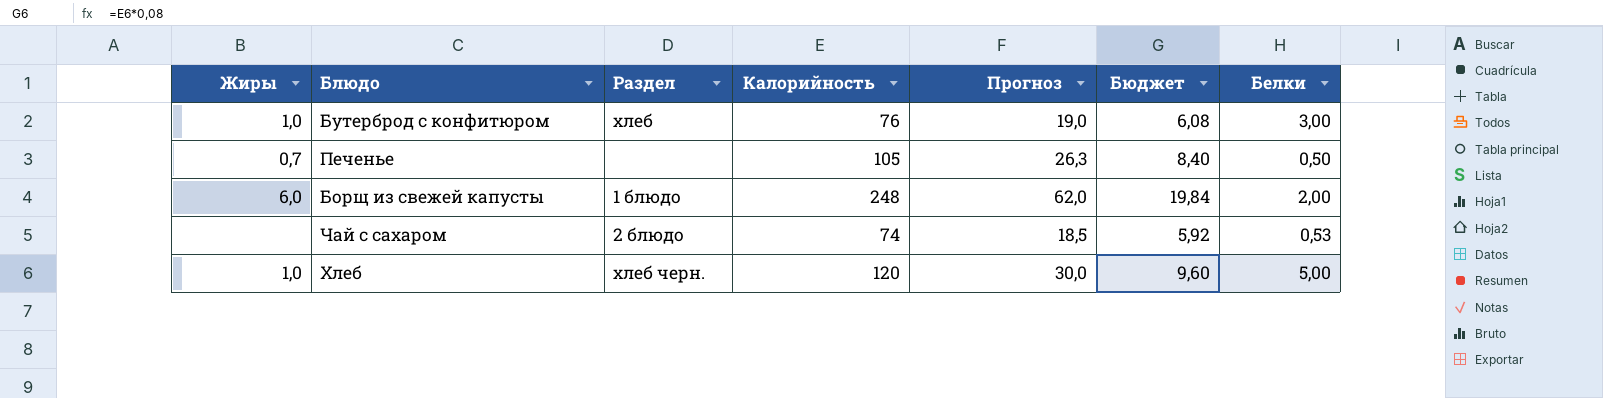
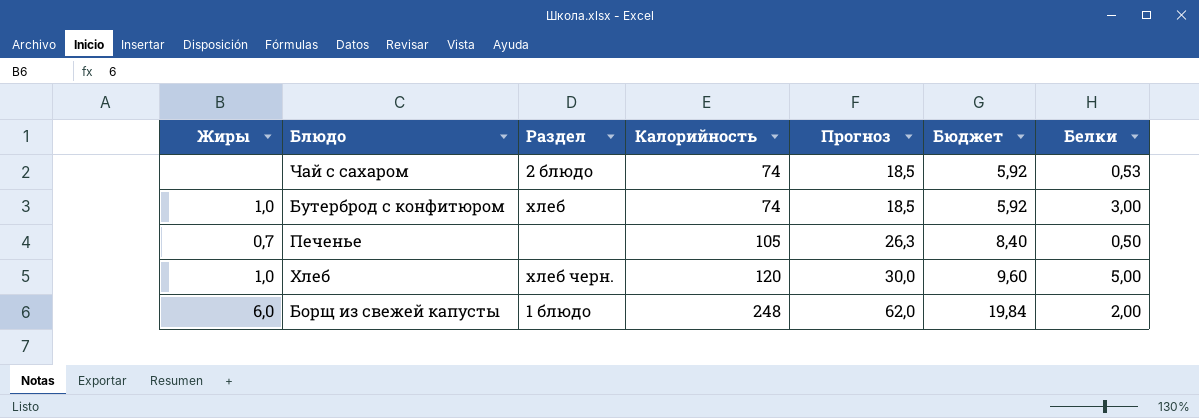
row order: none -> Калорийность ascending
Бутерброд с конфитюром | Калорийность: 76 -> 74
Бутерброд с конфитюром | Прогноз: 19,0 -> 18,5
Бутерброд с конфитюром | Бюджет: 6,08 -> 5,92

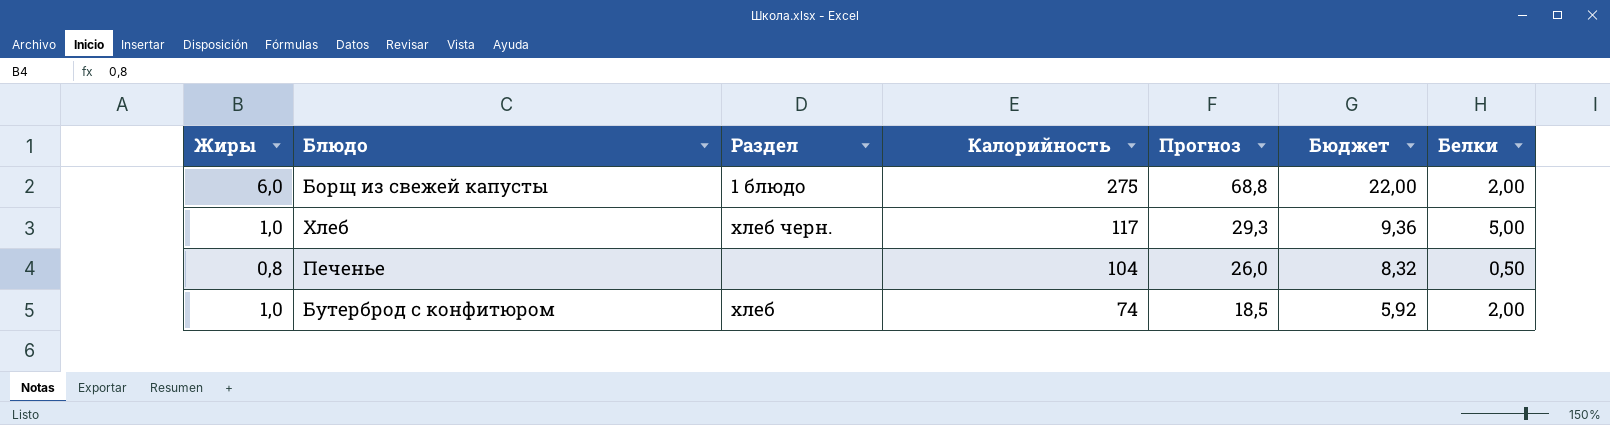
row order: Калорийность ascending -> Калорийность descending
row Чай с сахаром: none | 2 блюдо | 74 | 18,5 | 5,92 | 0,53 -> none
Борщ из свежей капусты | Калорийность: 248 -> 275
Борщ из свежей капусты | Прогноз: 62,0 -> 68,8
Борщ из свежей капусты | Бюджет: 19,84 -> 22,00
Хлеб | Калорийность: 120 -> 117
Хлеб | Прогноз: 30,0 -> 29,3
Хлеб | Бюджет: 9,60 -> 9,36
Печенье | Жиры: 0,7 -> 0,8
Печенье | Калорийность: 105 -> 104
Печенье | Прогноз: 26,3 -> 26,0
Печенье | Бюджет: 8,40 -> 8,32
Бутерброд с конфитюром | Белки: 3,00 -> 2,00

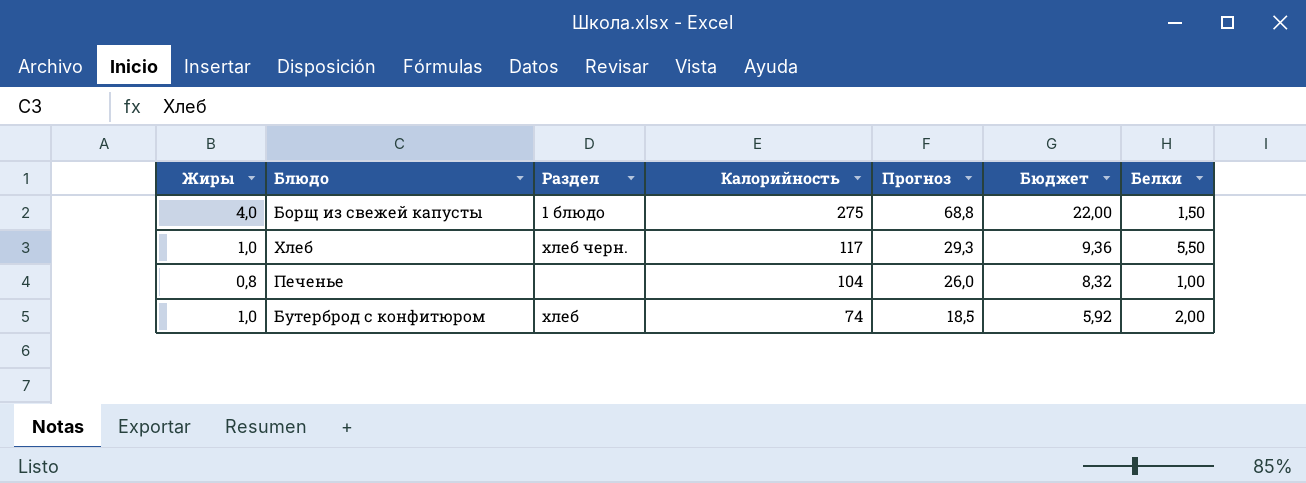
Борщ из свежей капусты | Жиры: 6,0 -> 4,0
Борщ из свежей капусты | Белки: 2,00 -> 1,50
Хлеб | Белки: 5,00 -> 5,50
Печенье | Белки: 0,50 -> 1,00

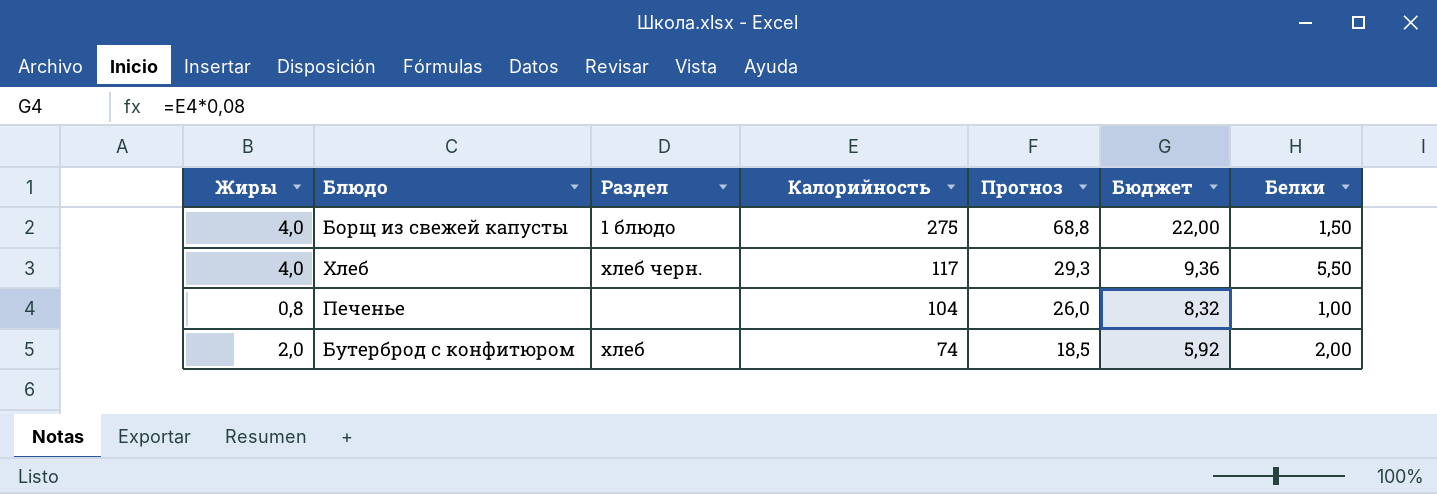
Хлеб | Жиры: 1,0 -> 4,0
Бутерброд с конфитюром | Жиры: 1,0 -> 2,0

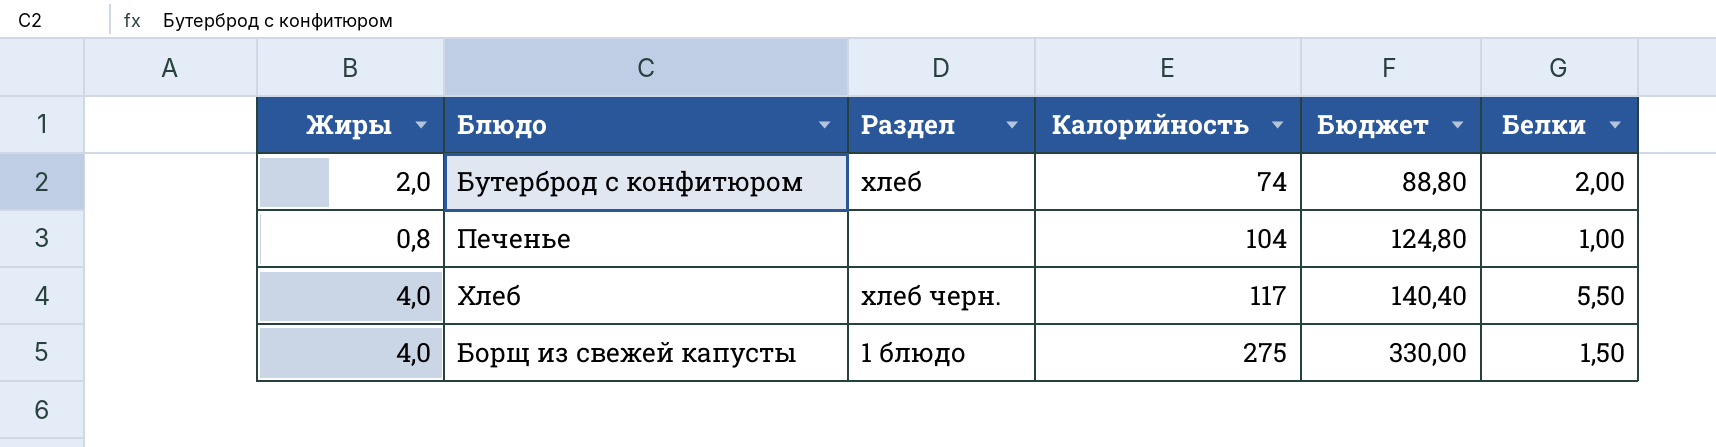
row order: Калорийность descending -> Калорийность ascending
column Прогноз | formula: [Калорийность] * 0,25 -> none
column Бюджет | formula: [Калорийность] * 0,08 -> [Калорийность] * 1,2

